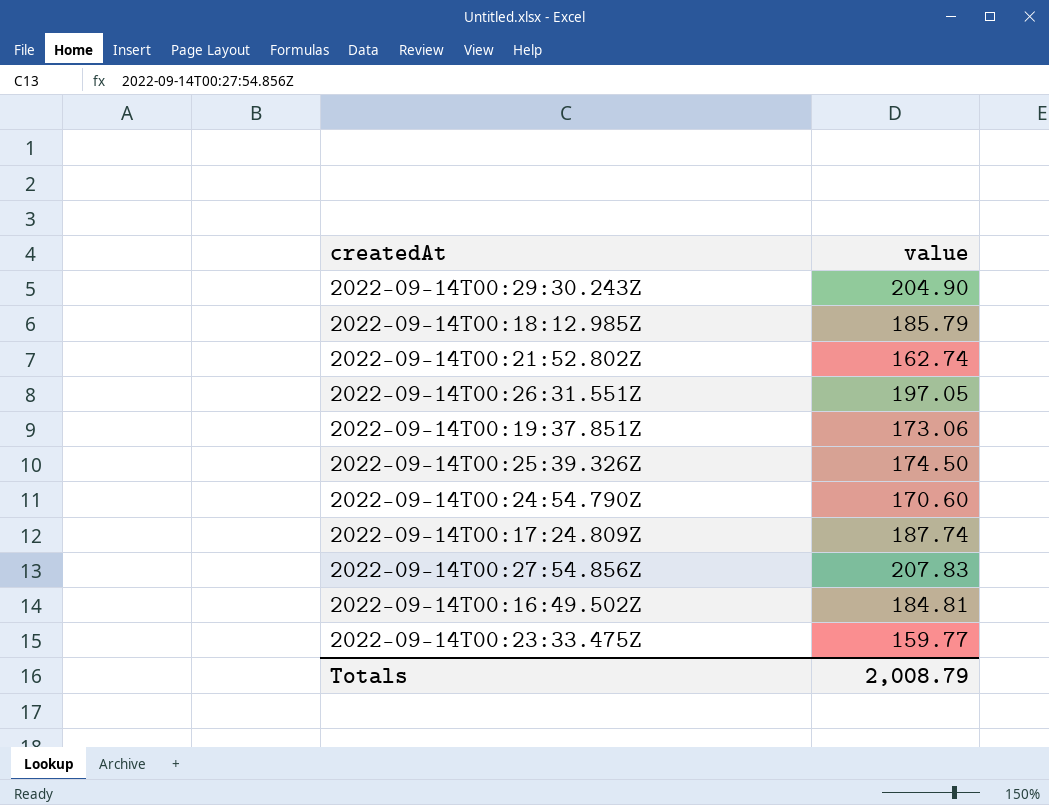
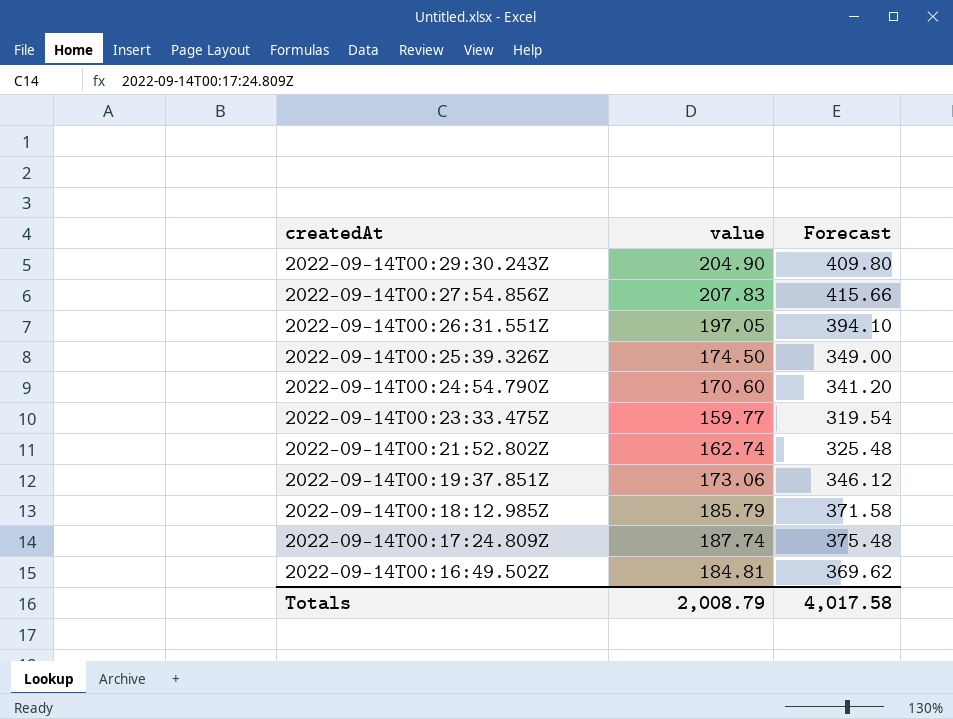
row order: none -> createdAt descending
column Forecast | formula: none -> [value] * 2

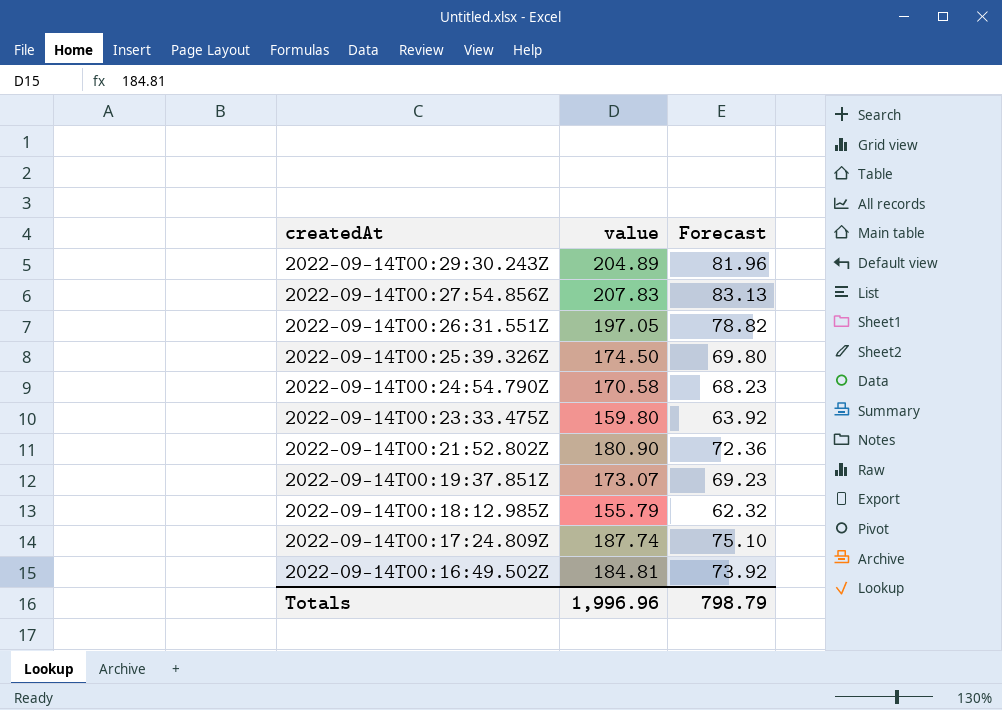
column Forecast | formula: [value] * 2 -> [value] * 0.4
2022-09-14T00:29:30.243Z | value: 204.90 -> 204.89
2022-09-14T00:24:54.790Z | value: 170.60 -> 170.58
2022-09-14T00:23:33.475Z | value: 159.77 -> 159.80
2022-09-14T00:21:52.802Z | value: 162.74 -> 180.90
2022-09-14T00:19:37.851Z | value: 173.06 -> 173.07
2022-09-14T00:18:12.985Z | value: 185.79 -> 155.79
Totals | value: 2,008.79 -> 1,996.96
Totals | Forecast: 4,017.58 -> 798.79

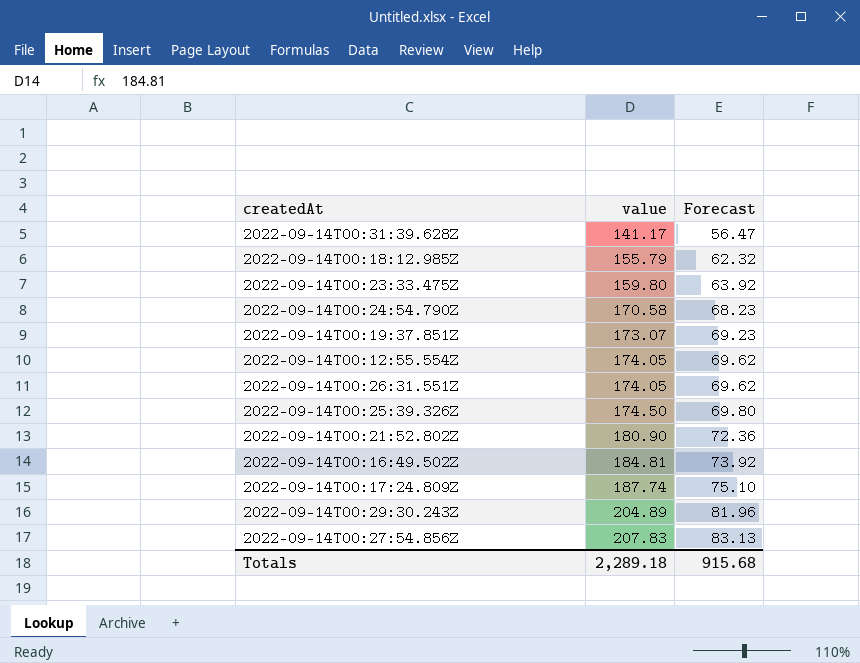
row order: createdAt descending -> value ascending
row 2022-09-14T00:31:39.628Z: none -> 141.17 | 56.47
row 2022-09-14T00:12:55.554Z: none -> 174.05 | 69.62
2022-09-14T00:26:31.551Z | value: 197.05 -> 174.05
2022-09-14T00:26:31.551Z | Forecast: 78.82 -> 69.62
Totals | value: 1,996.96 -> 2,289.18
Totals | Forecast: 798.79 -> 915.68

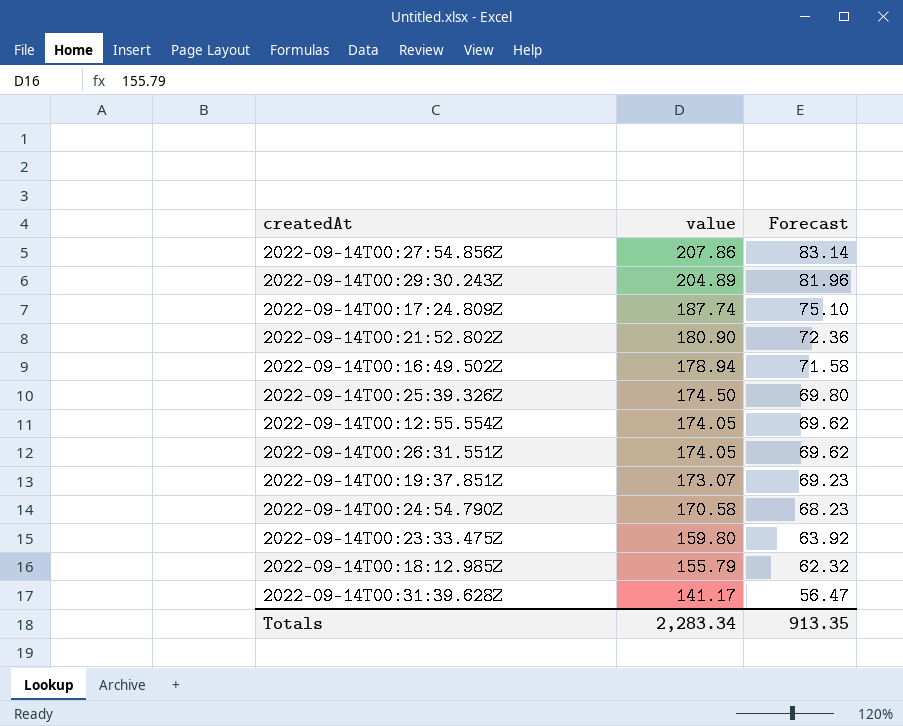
row order: value ascending -> value descending
2022-09-14T00:27:54.856Z | value: 207.83 -> 207.86
2022-09-14T00:27:54.856Z | Forecast: 83.13 -> 83.14
2022-09-14T00:16:49.502Z | value: 184.81 -> 178.94
2022-09-14T00:16:49.502Z | Forecast: 73.92 -> 71.58
Totals | value: 2,289.18 -> 2,283.34
Totals | Forecast: 915.68 -> 913.35

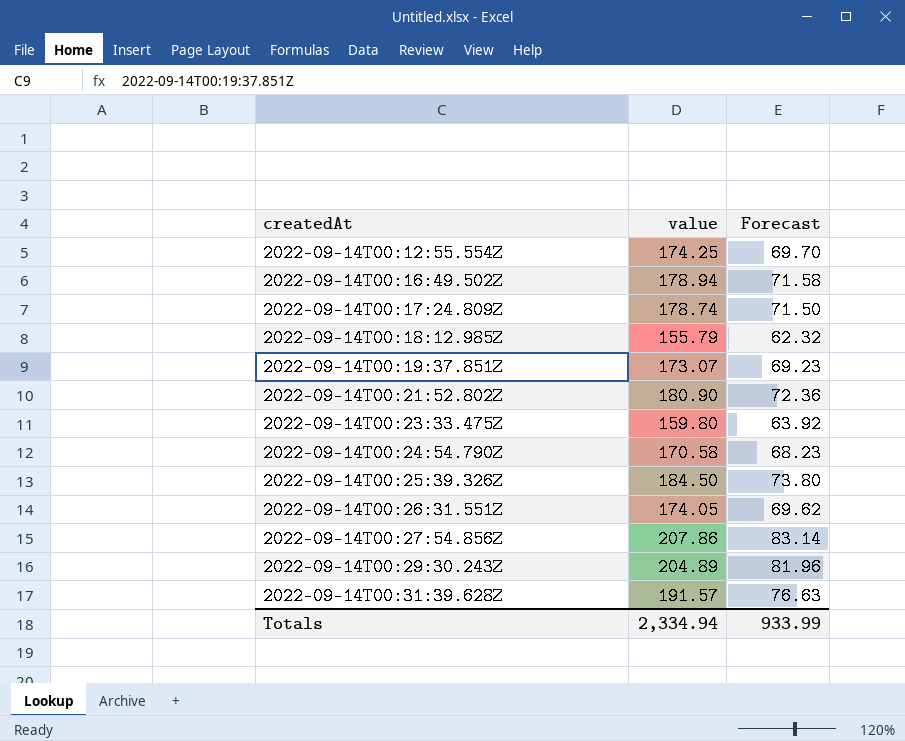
row order: value descending -> createdAt ascending
2022-09-14T00:12:55.554Z | value: 174.05 -> 174.25
2022-09-14T00:12:55.554Z | Forecast: 69.62 -> 69.70
2022-09-14T00:17:24.809Z | value: 187.74 -> 178.74
2022-09-14T00:17:24.809Z | Forecast: 75.10 -> 71.50
2022-09-14T00:25:39.326Z | value: 174.50 -> 184.50
2022-09-14T00:25:39.326Z | Forecast: 69.80 -> 73.80
2022-09-14T00:31:39.628Z | value: 141.17 -> 191.57
2022-09-14T00:31:39.628Z | Forecast: 56.47 -> 76.63
Totals | value: 2,283.34 -> 2,334.94
Totals | Forecast: 913.35 -> 933.99

